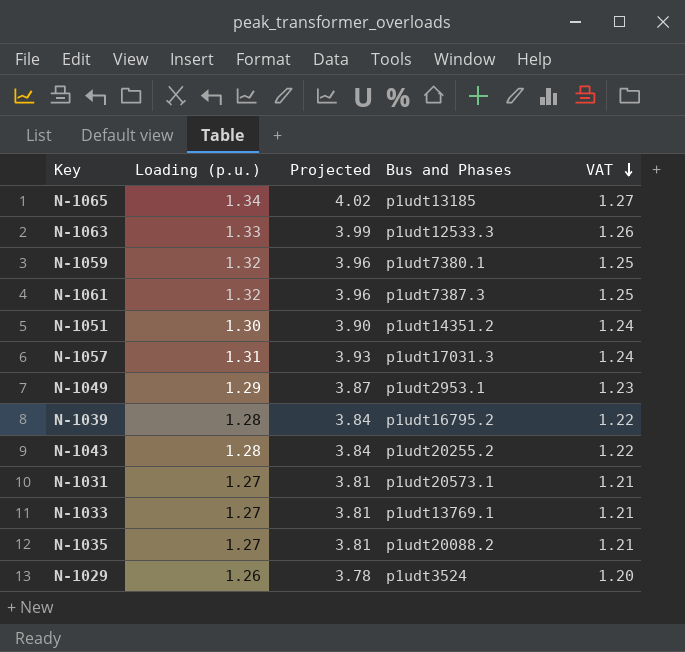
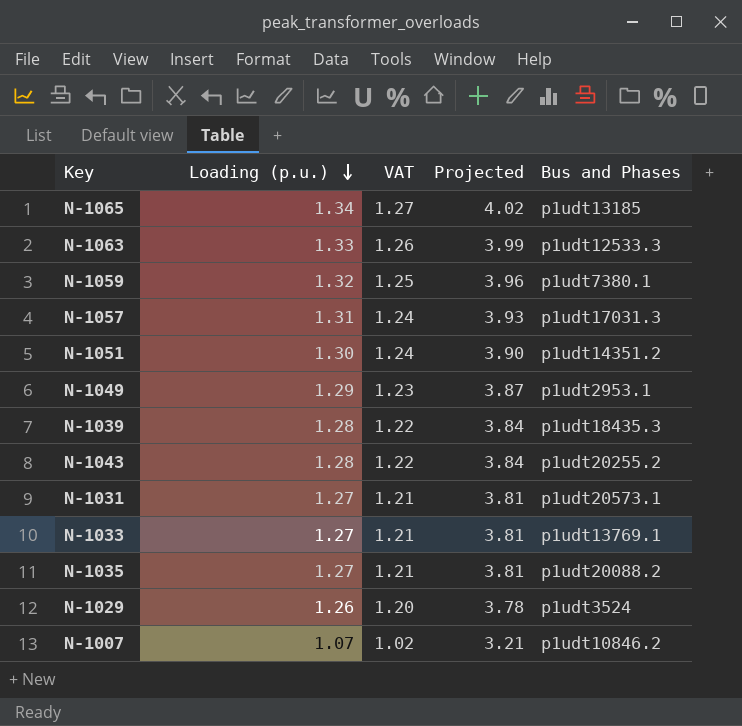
row order: VAT descending -> Loading (p.u.) descending
column VAT | position: 5 -> 3
row N-1061: 1.32 | 3.96 | p1udt7387.3 | 1.25 -> none
N-1039 | Bus and Phases: p1udt16795.2 -> p1udt18435.3
row N-1007: none -> 1.07 | 1.02 | 3.21 | p1udt10846.2

